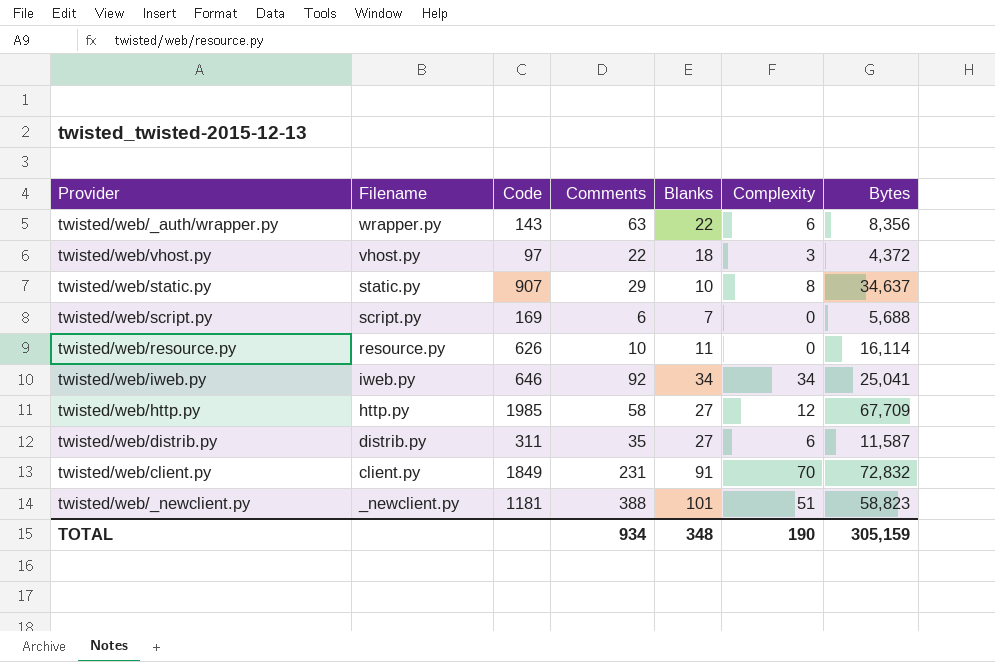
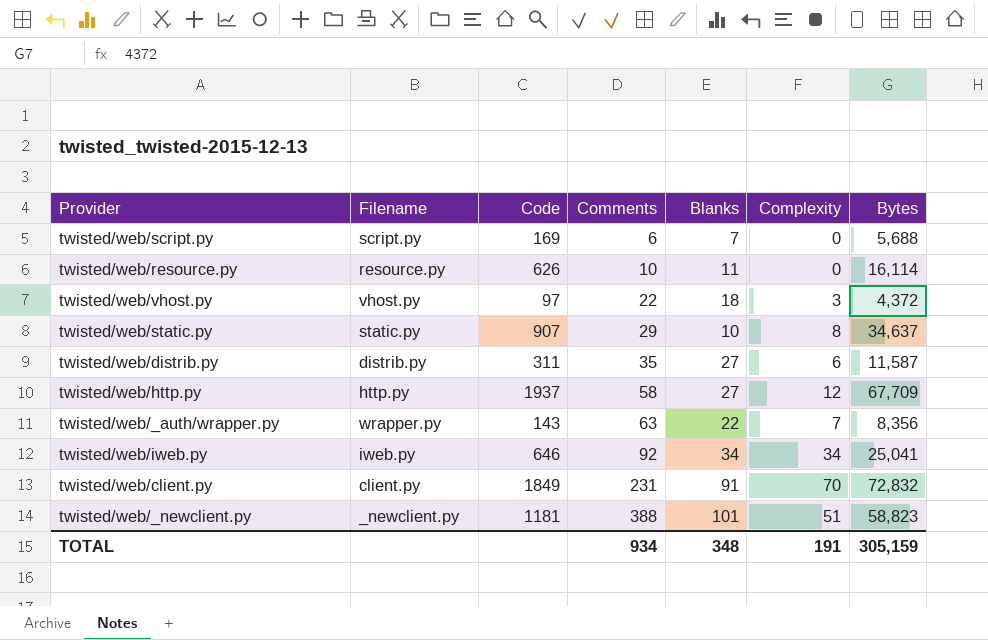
row order: Filename descending -> Comments ascending
twisted/web/http.py | Code: 1985 -> 1937
twisted/web/_auth/wrapper.py | Complexity: 6 -> 7
TOTAL | Complexity: 190 -> 191

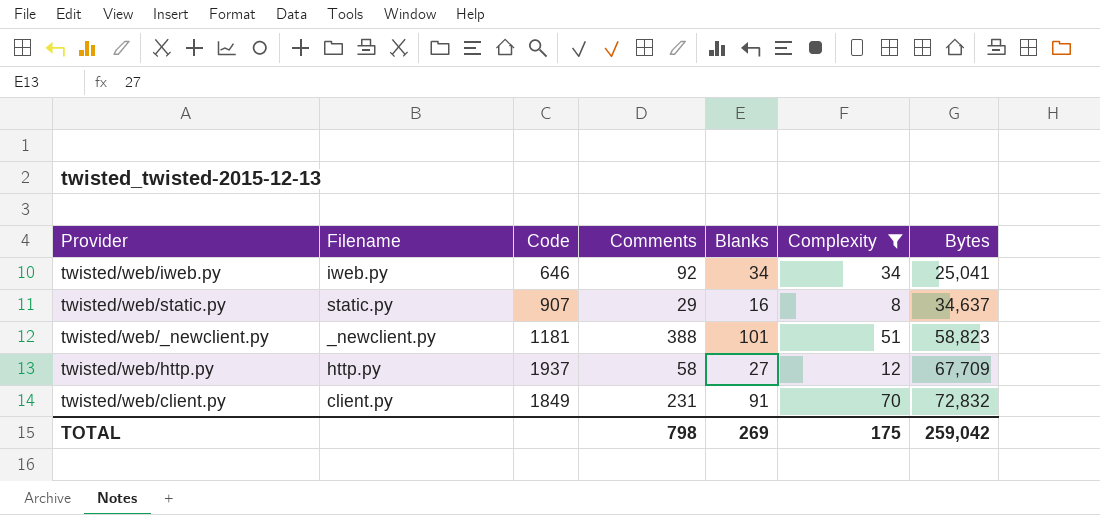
filter: none -> Complexity >= 8
row order: Comments ascending -> Bytes ascending
twisted/web/static.py | Blanks: 10 -> 16
TOTAL | Comments: 934 -> 798
TOTAL | Blanks: 348 -> 269
TOTAL | Complexity: 191 -> 175
TOTAL | Bytes: 305,159 -> 259,042

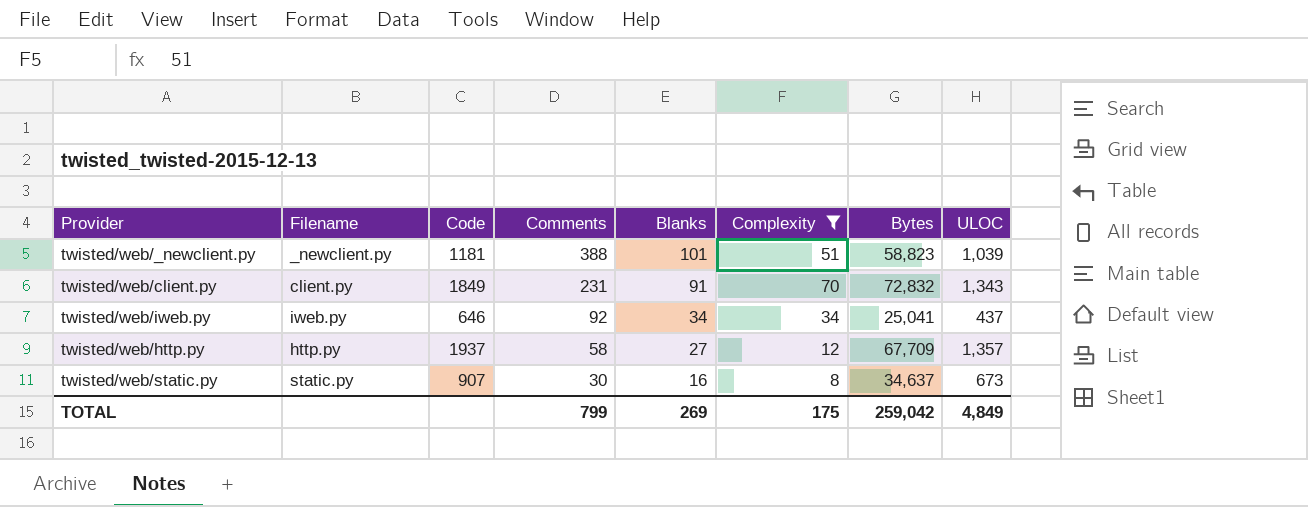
row order: Bytes ascending -> Comments descending
column ULOC | position: none -> 8
twisted/web/static.py | Comments: 29 -> 30
TOTAL | Comments: 798 -> 799

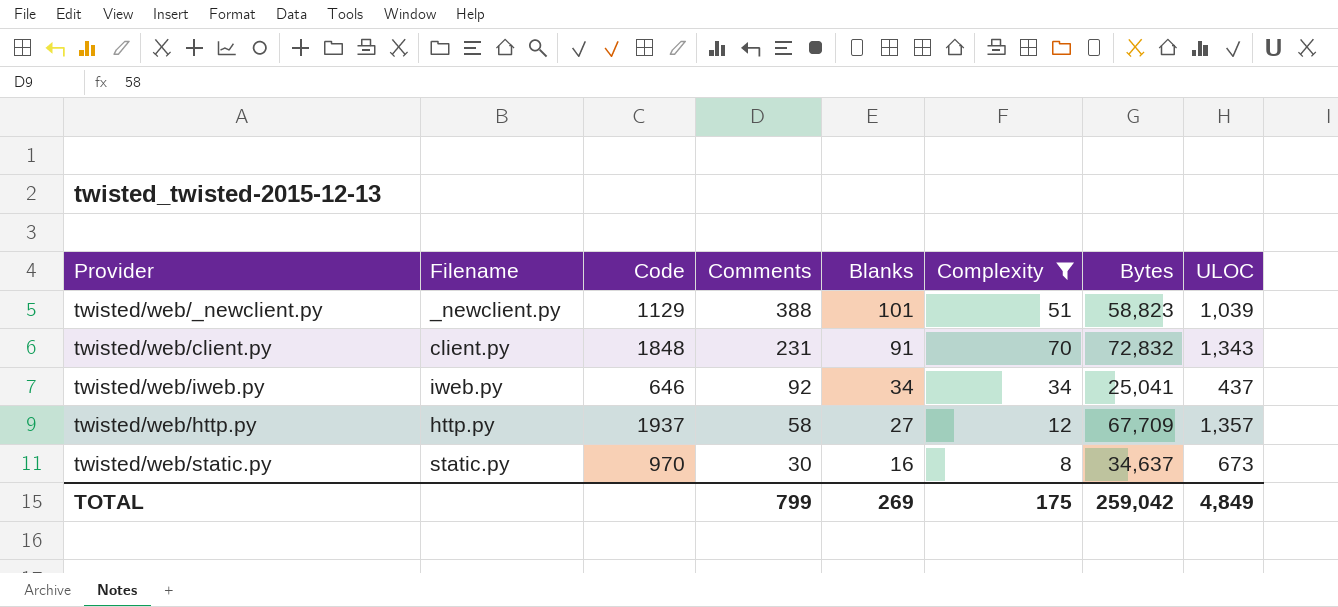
twisted/web/_newclient.py | Code: 1181 -> 1129
twisted/web/client.py | Code: 1849 -> 1848
twisted/web/static.py | Code: 907 -> 970

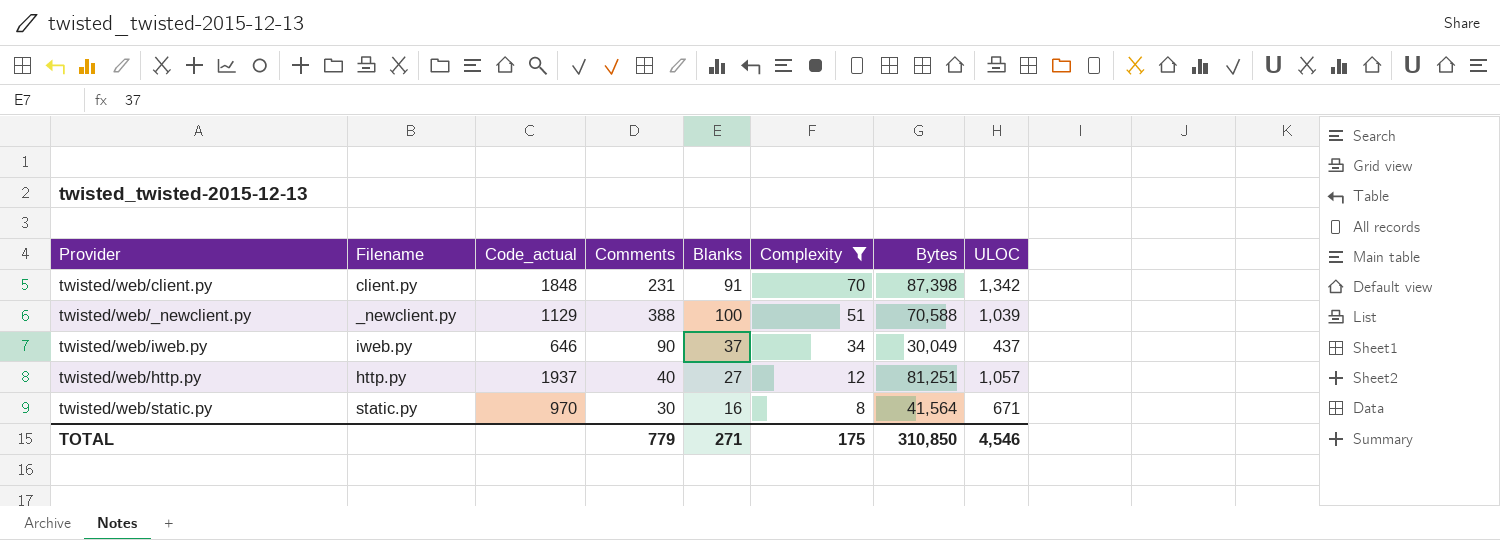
row order: Comments descending -> Complexity descending
column name: Code -> Code_actual
twisted/web/client.py | Bytes: 72,832 -> 87,398
twisted/web/client.py | ULOC: 1,343 -> 1,342
twisted/web/_newclient.py | Blanks: 101 -> 100
twisted/web/_newclient.py | Bytes: 58,823 -> 70,588
twisted/web/iweb.py | Comments: 92 -> 90
twisted/web/iweb.py | Blanks: 34 -> 37
twisted/web/iweb.py | Bytes: 25,041 -> 30,049
twisted/web/http.py | Comments: 58 -> 40
twisted/web/http.py | Bytes: 67,709 -> 81,251
twisted/web/http.py | ULOC: 1,357 -> 1,057
twisted/web/static.py | Bytes: 34,637 -> 41,564
twisted/web/static.py | ULOC: 673 -> 671
TOTAL | Comments: 799 -> 779
TOTAL | Blanks: 269 -> 271
TOTAL | Bytes: 259,042 -> 310,850
TOTAL | ULOC: 4,849 -> 4,546

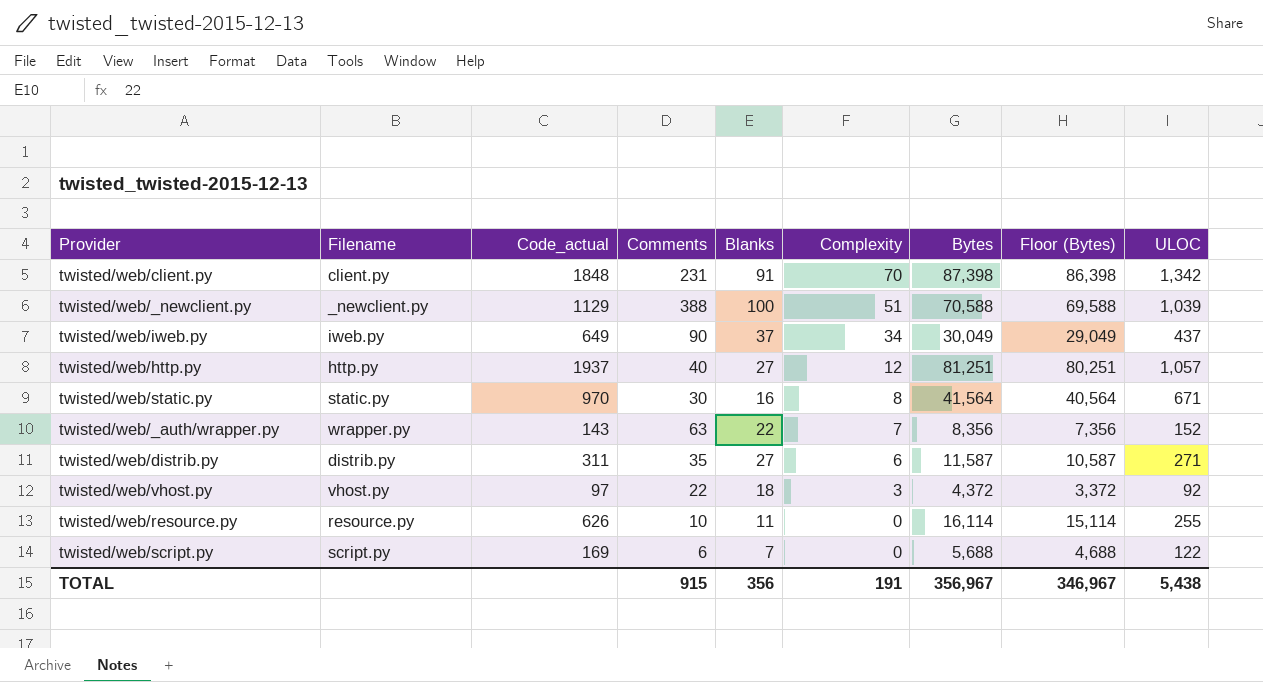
filter: Complexity >= 8 -> none
column Floor (Bytes) | formula: none -> [Bytes] - 1000
twisted/web/iweb.py | Code_actual: 646 -> 649
TOTAL | Comments: 779 -> 915
TOTAL | Blanks: 271 -> 356
TOTAL | Complexity: 175 -> 191
TOTAL | Bytes: 310,850 -> 356,967
TOTAL | ULOC: 4,546 -> 5,438

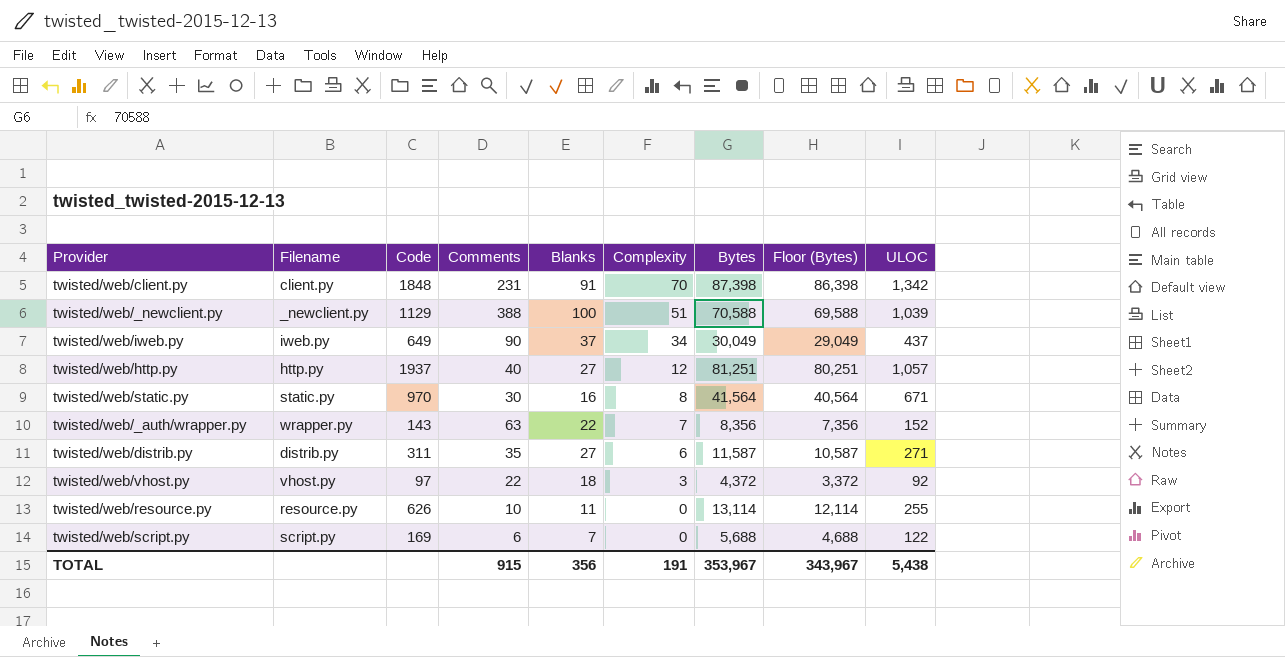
column name: Code_actual -> Code
twisted/web/resource.py | Bytes: 16,114 -> 13,114
twisted/web/resource.py | Floor (Bytes): 15,114 -> 12,114
TOTAL | Bytes: 356,967 -> 353,967
TOTAL | Floor (Bytes): 346,967 -> 343,967

